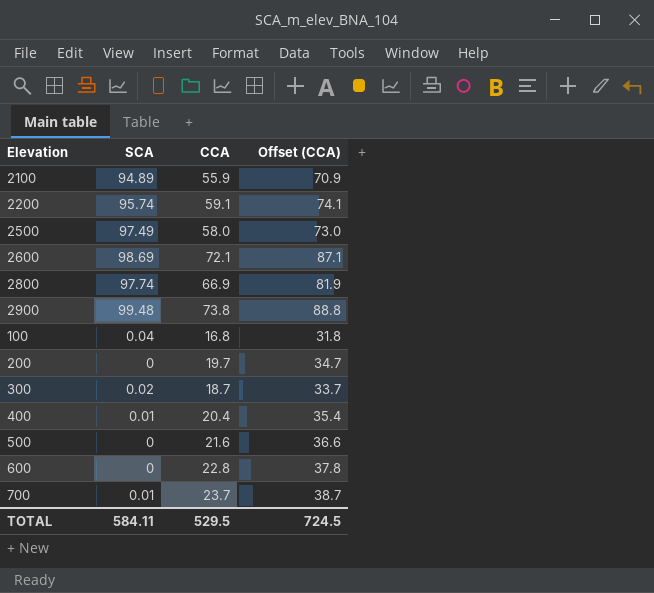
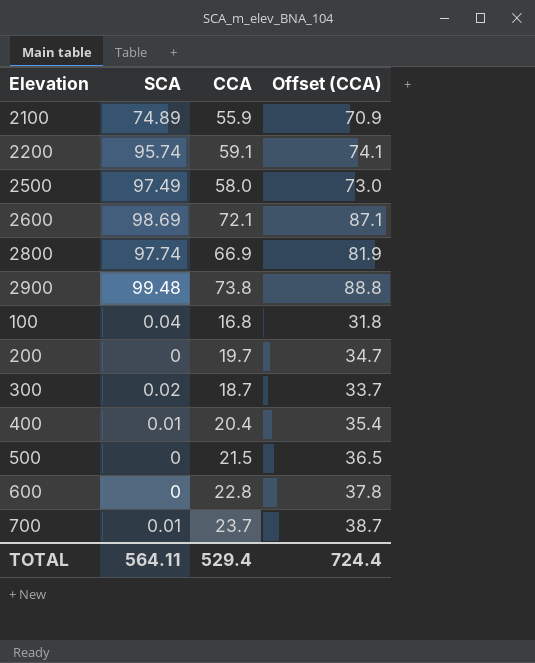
2100 | SCA: 94.89 -> 74.89
500 | CCA: 21.6 -> 21.5
500 | Offset (CCA): 36.6 -> 36.5
TOTAL | SCA: 584.11 -> 564.11
TOTAL | CCA: 529.5 -> 529.4
TOTAL | Offset (CCA): 724.5 -> 724.4

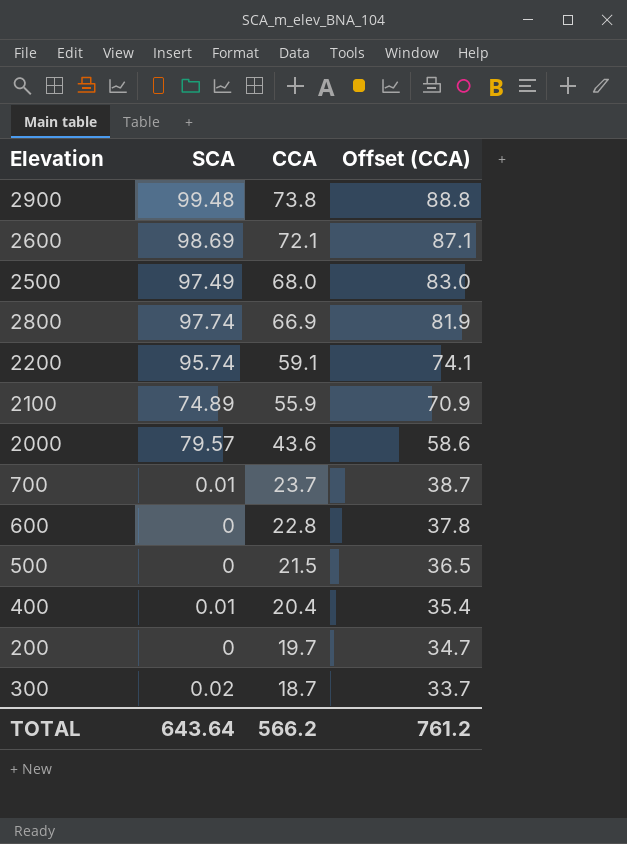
row order: none -> CCA descending
row 100: 0.04 | 16.8 | 31.8 -> none
2500 | CCA: 58.0 -> 68.0
2500 | Offset (CCA): 73.0 -> 83.0
row 2000: none -> 79.57 | 43.6 | 58.6
TOTAL | SCA: 564.11 -> 643.64
TOTAL | CCA: 529.4 -> 566.2
TOTAL | Offset (CCA): 724.4 -> 761.2

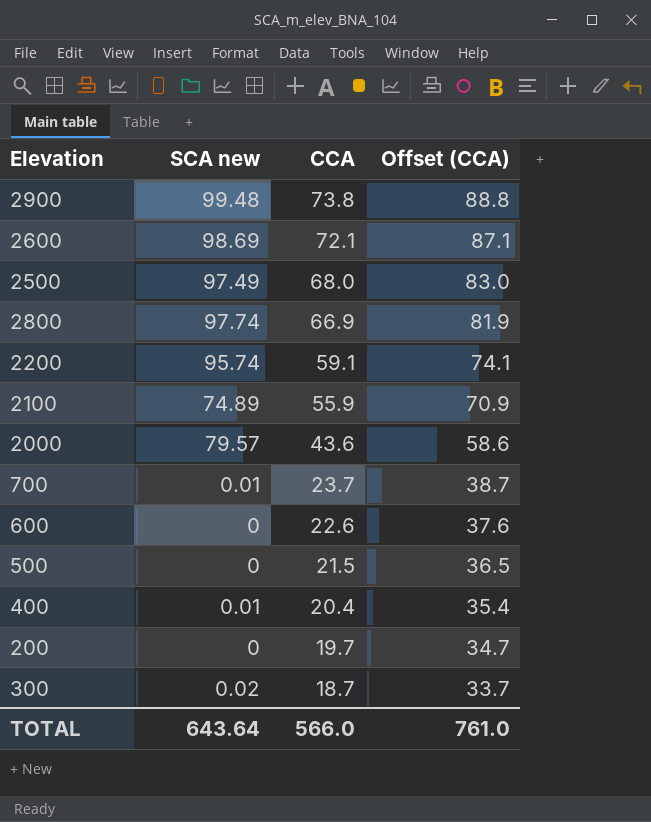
column name: SCA -> SCA new
600 | CCA: 22.8 -> 22.6
600 | Offset (CCA): 37.8 -> 37.6
TOTAL | CCA: 566.2 -> 566.0
TOTAL | Offset (CCA): 761.2 -> 761.0

